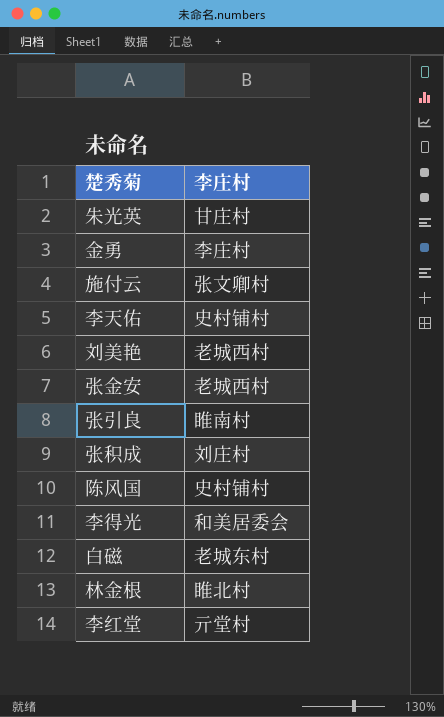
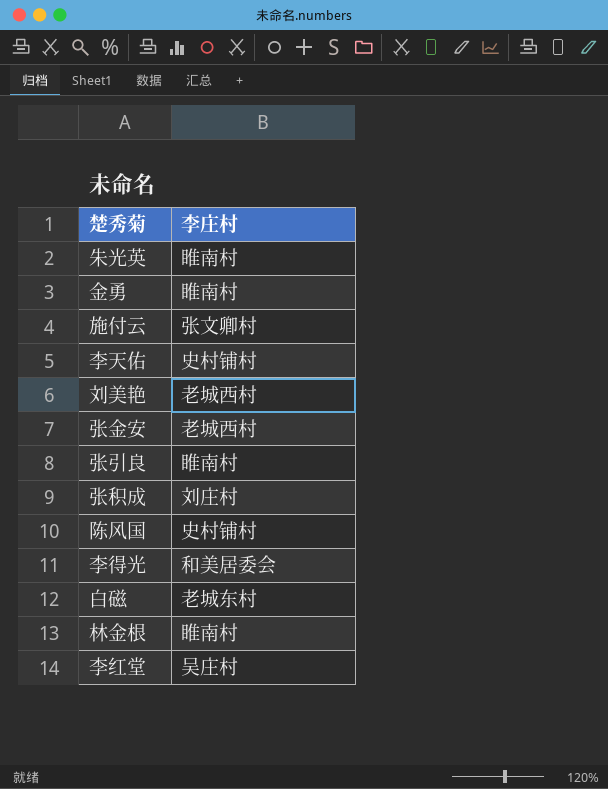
朱光英 | 李庄村: 甘庄村 -> 睢南村
金勇 | 李庄村: 李庄村 -> 睢南村
林金根 | 李庄村: 睢北村 -> 睢南村
李红堂 | 李庄村: 亓堂村 -> 吴庄村

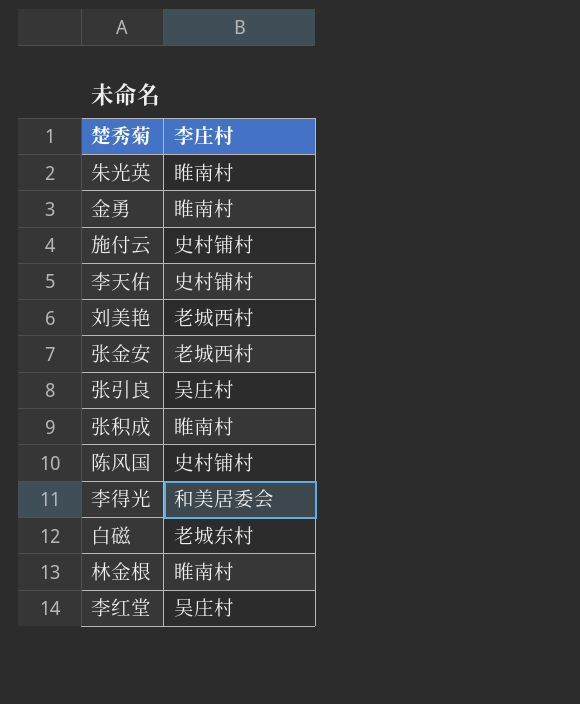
施付云 | 李庄村: 张文卿村 -> 史村铺村
张引良 | 李庄村: 睢南村 -> 吴庄村
张积成 | 李庄村: 刘庄村 -> 睢南村

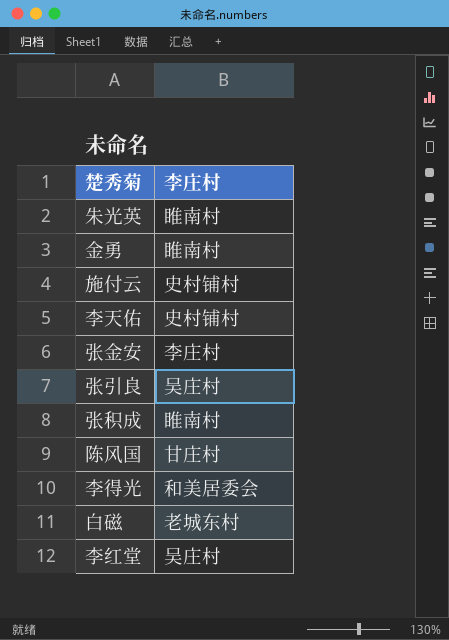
row 刘美艳: 老城西村 -> none
row 林金根: 睢南村 -> none
张金安 | 李庄村: 老城西村 -> 李庄村
陈风国 | 李庄村: 史村铺村 -> 甘庄村

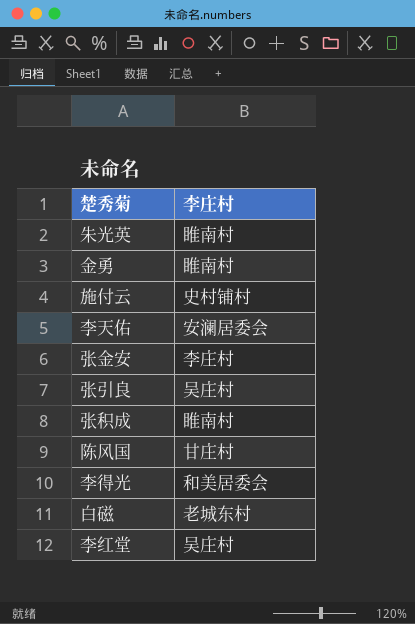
李天佑 | 李庄村: 史村铺村 -> 安澜居委会

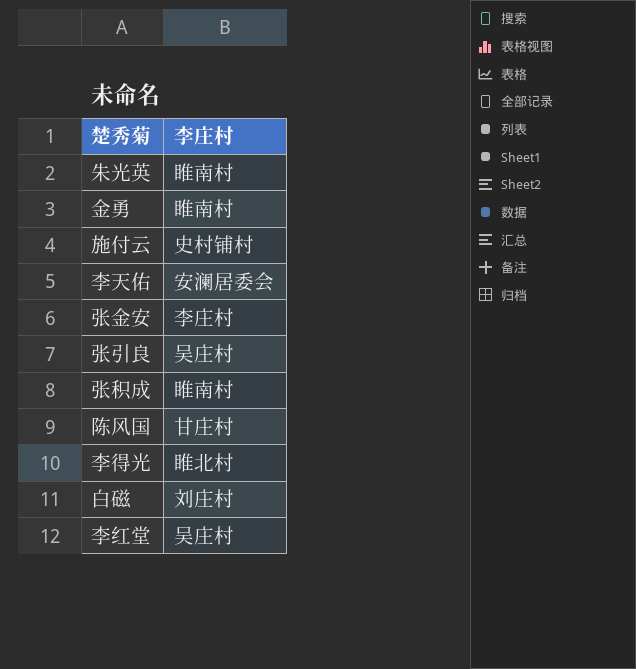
李得光 | 李庄村: 和美居委会 -> 睢北村
白磁 | 李庄村: 老城东村 -> 刘庄村

